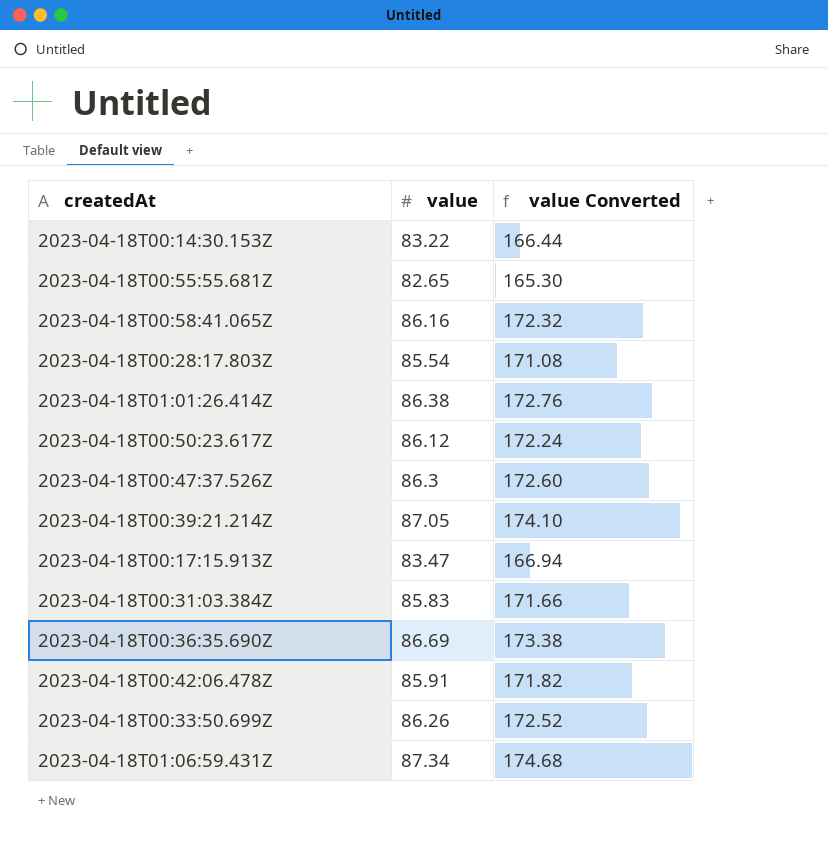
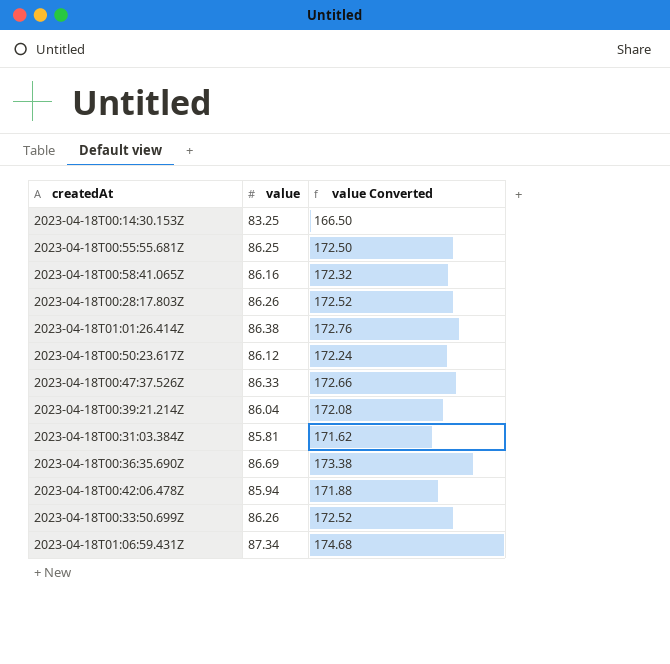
row 2023-04-18T00:17:15.913Z: 83.47 | 166.94 -> none
2023-04-18T00:14:30.153Z | value: 83.22 -> 83.25
2023-04-18T00:14:30.153Z | value Converted: 166.44 -> 166.50
2023-04-18T00:55:55.681Z | value: 82.65 -> 86.25
2023-04-18T00:55:55.681Z | value Converted: 165.30 -> 172.50
2023-04-18T00:28:17.803Z | value: 85.54 -> 86.26
2023-04-18T00:28:17.803Z | value Converted: 171.08 -> 172.52
2023-04-18T00:47:37.526Z | value: 86.3 -> 86.33
2023-04-18T00:47:37.526Z | value Converted: 172.60 -> 172.66
2023-04-18T00:39:21.214Z | value: 87.05 -> 86.04
2023-04-18T00:39:21.214Z | value Converted: 174.10 -> 172.08
2023-04-18T00:31:03.384Z | value: 85.83 -> 85.81
2023-04-18T00:31:03.384Z | value Converted: 171.66 -> 171.62
2023-04-18T00:42:06.478Z | value: 85.91 -> 85.94
2023-04-18T00:42:06.478Z | value Converted: 171.82 -> 171.88

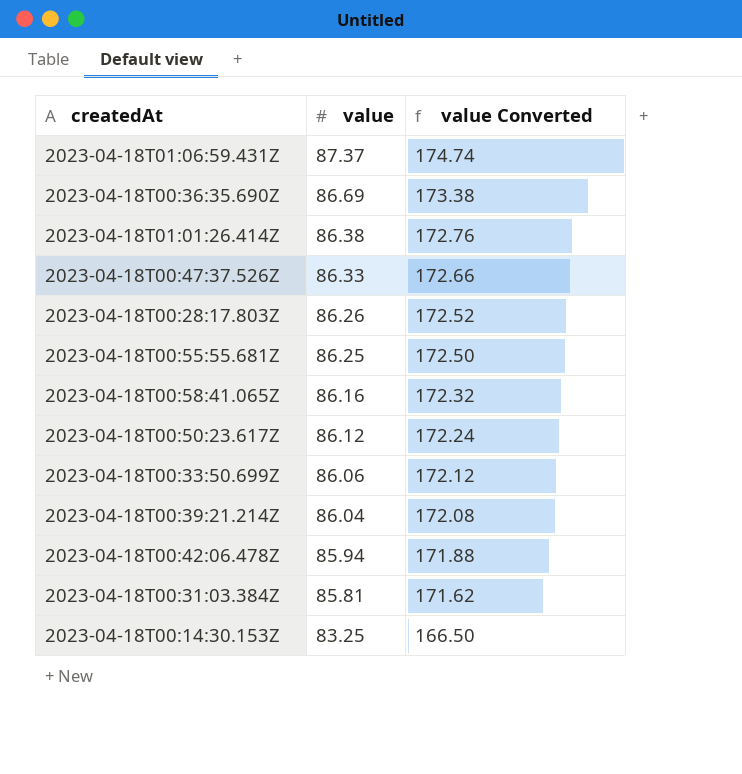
row order: none -> value descending
2023-04-18T01:06:59.431Z | value: 87.34 -> 87.37
2023-04-18T01:06:59.431Z | value Converted: 174.68 -> 174.74
2023-04-18T00:33:50.699Z | value: 86.26 -> 86.06
2023-04-18T00:33:50.699Z | value Converted: 172.52 -> 172.12

